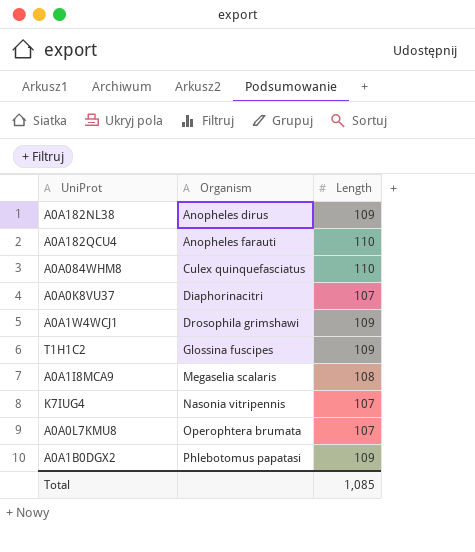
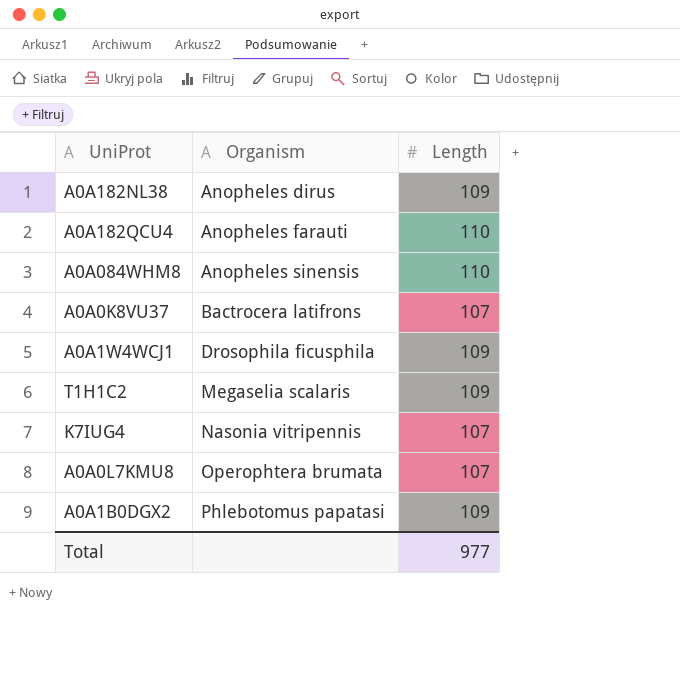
row A0A1I8MCA9: Megaselia scalaris | 108 -> none
A0A084WHM8 | Organism: Culex quinquefasciatus -> Anopheles sinensis
A0A0K8VU37 | Organism: Diaphorinacitri -> Bactrocera latifrons
A0A1W4WCJ1 | Organism: Drosophila grimshawi -> Drosophila ficusphila
T1H1C2 | Organism: Glossina fuscipes -> Megaselia scalaris
Total | Length: 1,085 -> 977

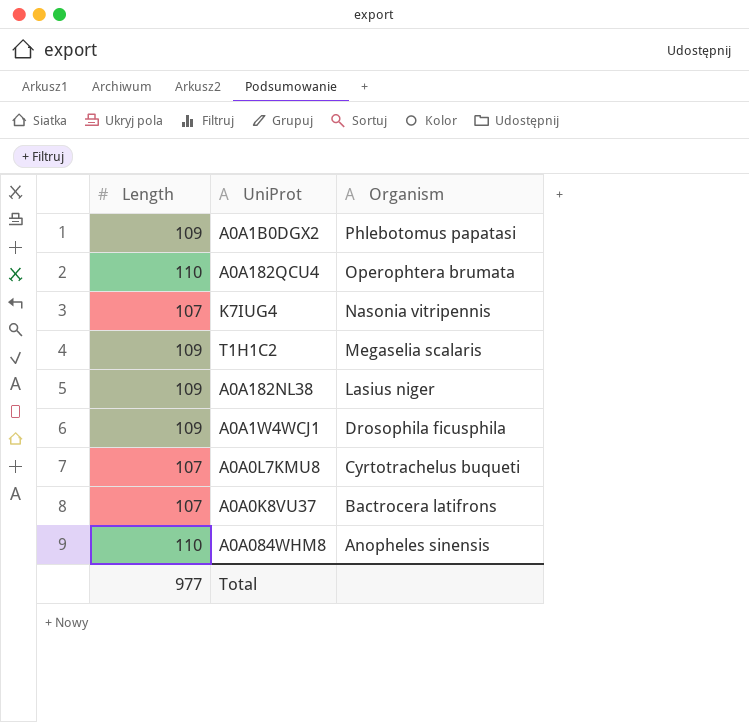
row order: Organism ascending -> Organism descending
column Length | position: 3 -> 1
A0A182QCU4 | Organism: Anopheles farauti -> Operophtera brumata
A0A182NL38 | Organism: Anopheles dirus -> Lasius niger
A0A0L7KMU8 | Organism: Operophtera brumata -> Cyrtotrachelus buqueti

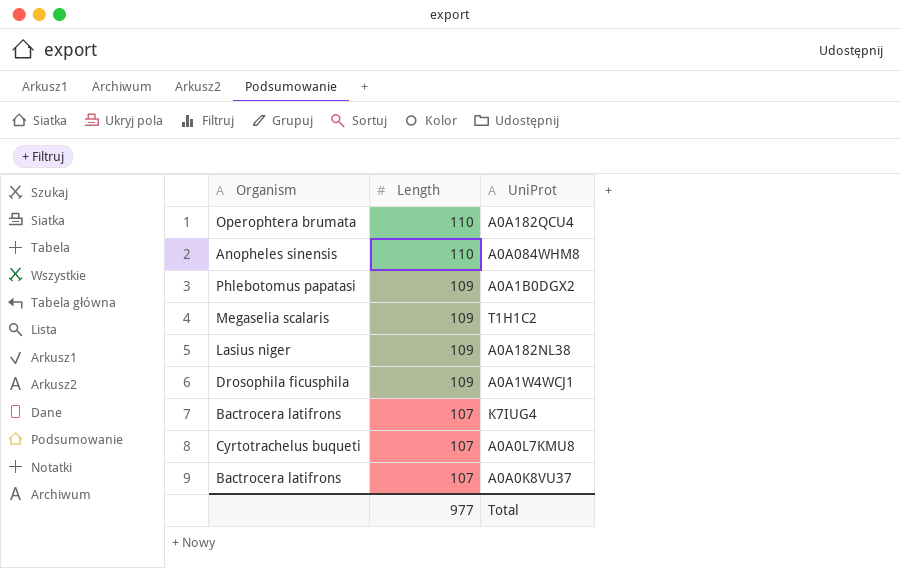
row order: Organism descending -> Length descending
column Organism | position: 3 -> 1
K7IUG4 | Organism: Nasonia vitripennis -> Bactrocera latifrons

